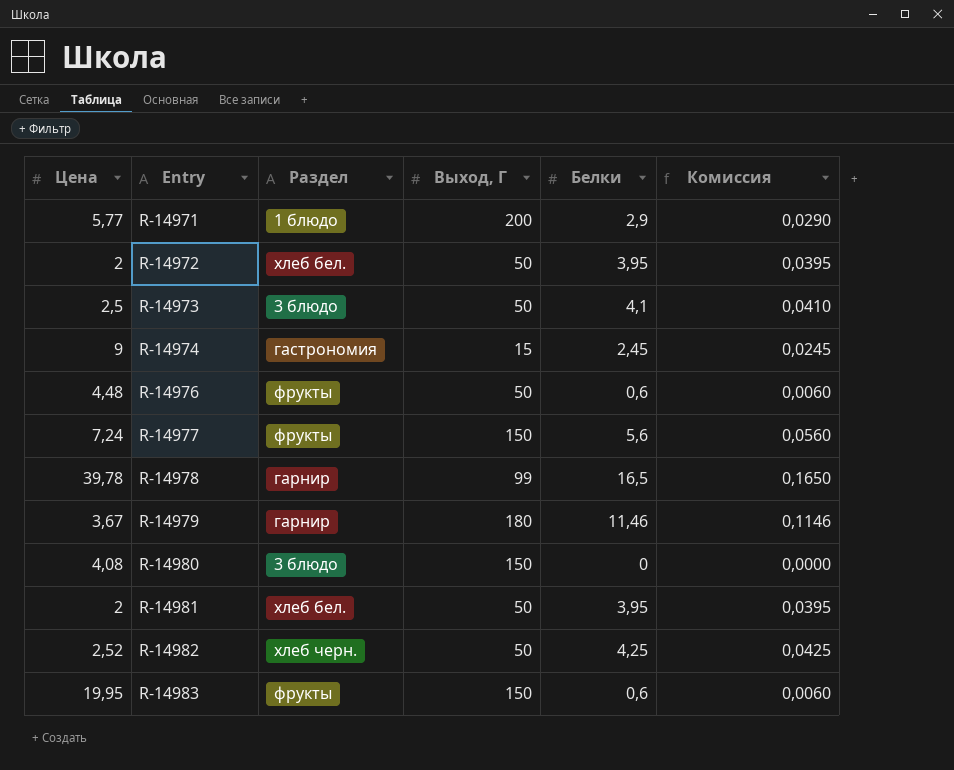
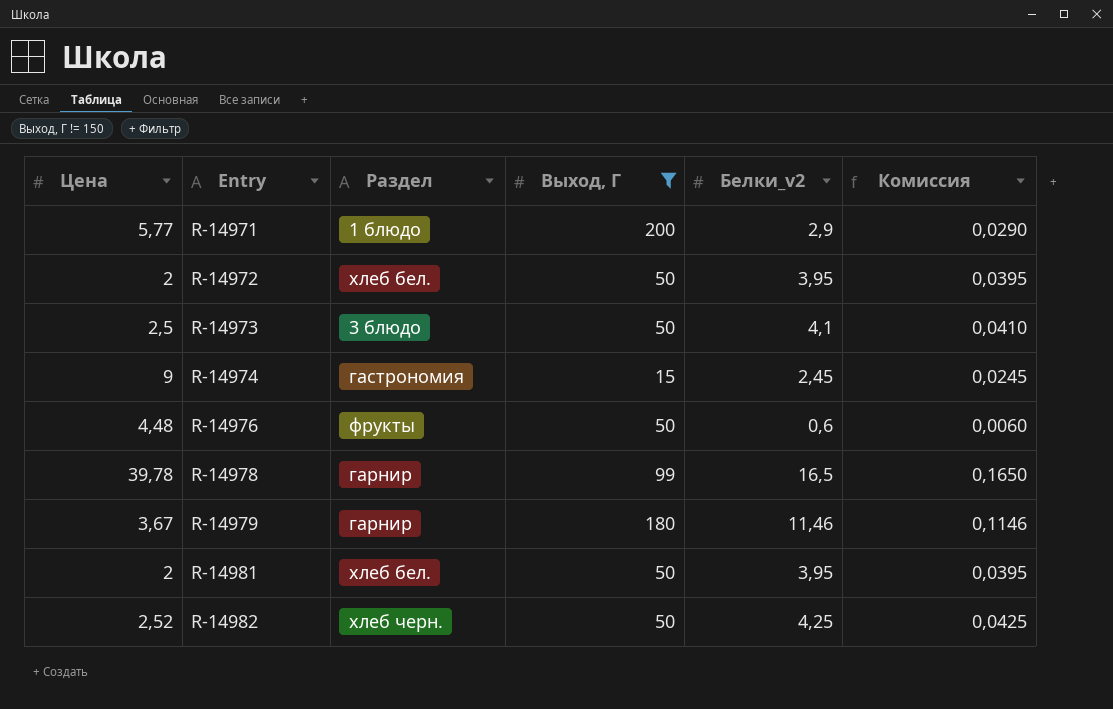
filter: none -> Выход, Г != 150
column name: Белки -> Белки_v2

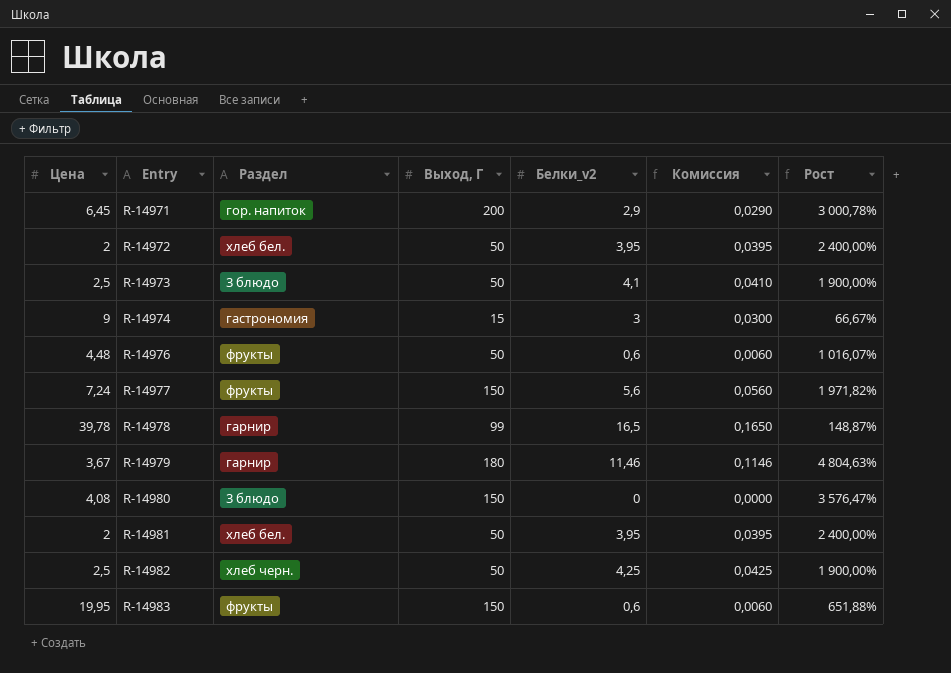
filter: Выход, Г != 150 -> none
column Рост | formula: none -> ([Выход, Г] - [Цена]) / [Цена]
R-14971 | Цена: 5,77 -> 6,45
R-14971 | Раздел: 1 блюдо -> гор. напиток
R-14974 | Белки_v2: 2,45 -> 3
R-14974 | Комиссия: 0,0245 -> 0,0300
R-14982 | Цена: 2,52 -> 2,5

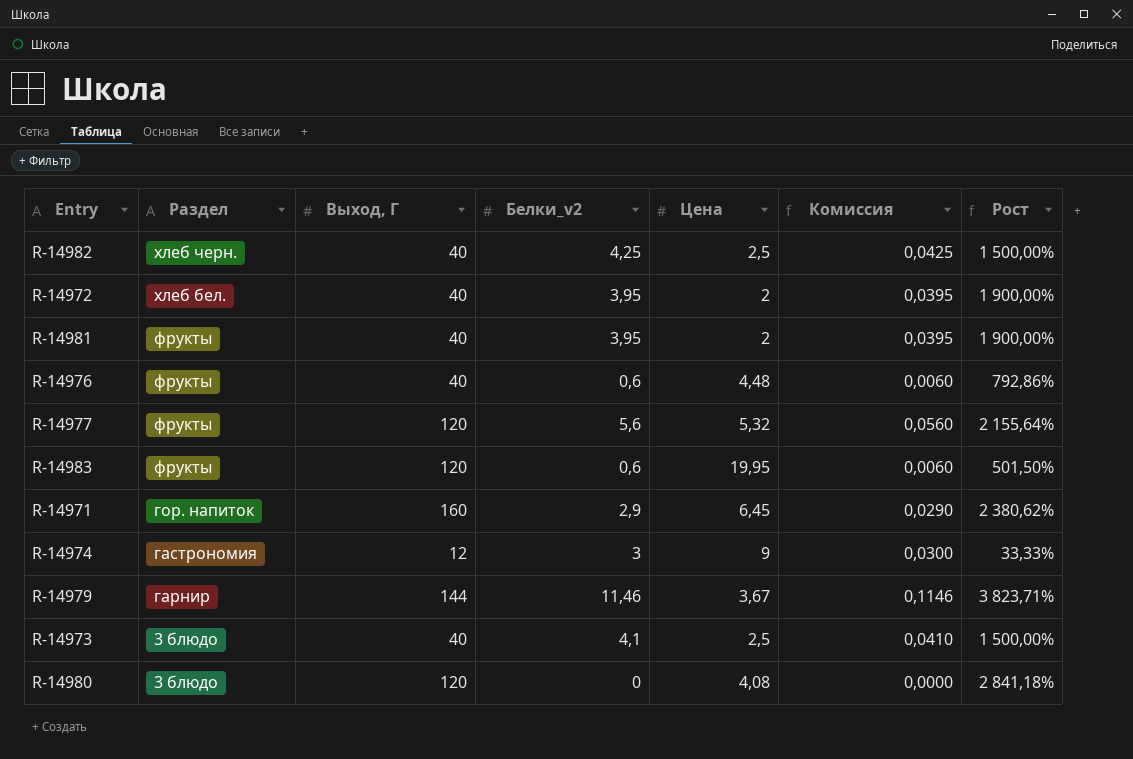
row order: Entry ascending -> Раздел descending
column Цена | position: 1 -> 5
row R-14978: 39,78 | гарнир | 99 | 16,5 | 0,1650 | 148,87% -> none
R-14982 | Выход, Г: 50 -> 40
R-14982 | Рост: 1 900,00% -> 1 500,00%
R-14972 | Выход, Г: 50 -> 40
R-14972 | Рост: 2 400,00% -> 1 900,00%
R-14981 | Раздел: хлеб бел. -> фрукты
R-14981 | Выход, Г: 50 -> 40
R-14981 | Рост: 2 400,00% -> 1 900,00%
R-14976 | Выход, Г: 50 -> 40
R-14976 | Рост: 1 016,07% -> 792,86%
R-14977 | Выход, Г: 150 -> 120
R-14977 | Цена: 7,24 -> 5,32
R-14977 | Рост: 1 971,82% -> 2 155,64%
R-14983 | Выход, Г: 150 -> 120
R-14983 | Рост: 651,88% -> 501,50%
R-14971 | Выход, Г: 200 -> 160
R-14971 | Рост: 3 000,78% -> 2 380,62%
R-14974 | Выход, Г: 15 -> 12
R-14974 | Рост: 66,67% -> 33,33%
R-14979 | Выход, Г: 180 -> 144
R-14979 | Рост: 4 804,63% -> 3 823,71%
R-14973 | Выход, Г: 50 -> 40
R-14973 | Рост: 1 900,00% -> 1 500,00%
R-14980 | Выход, Г: 150 -> 120
R-14980 | Рост: 3 576,47% -> 2 841,18%

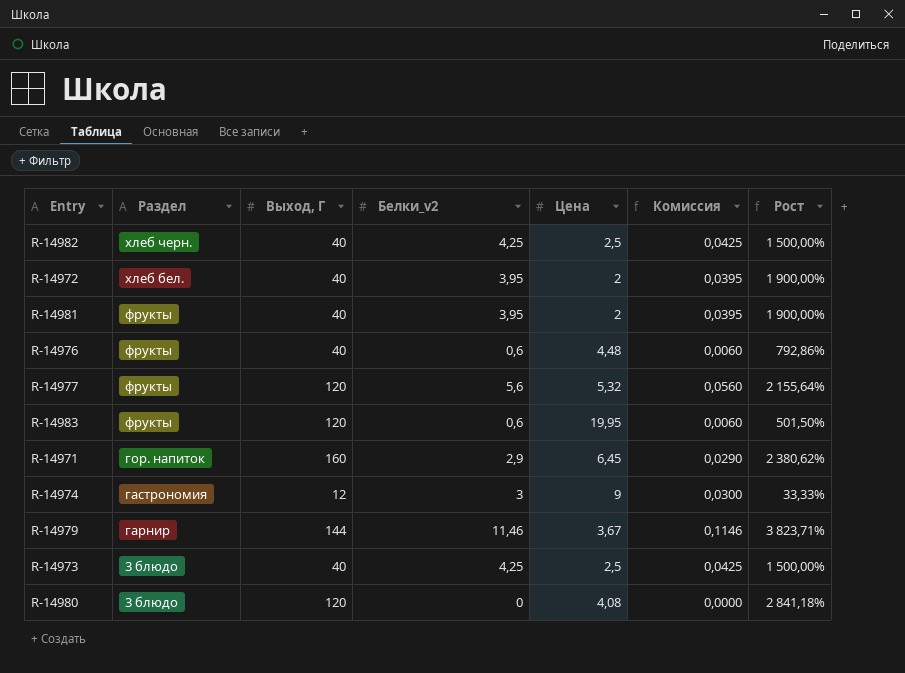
R-14973 | Белки_v2: 4,1 -> 4,25
R-14973 | Комиссия: 0,0410 -> 0,0425

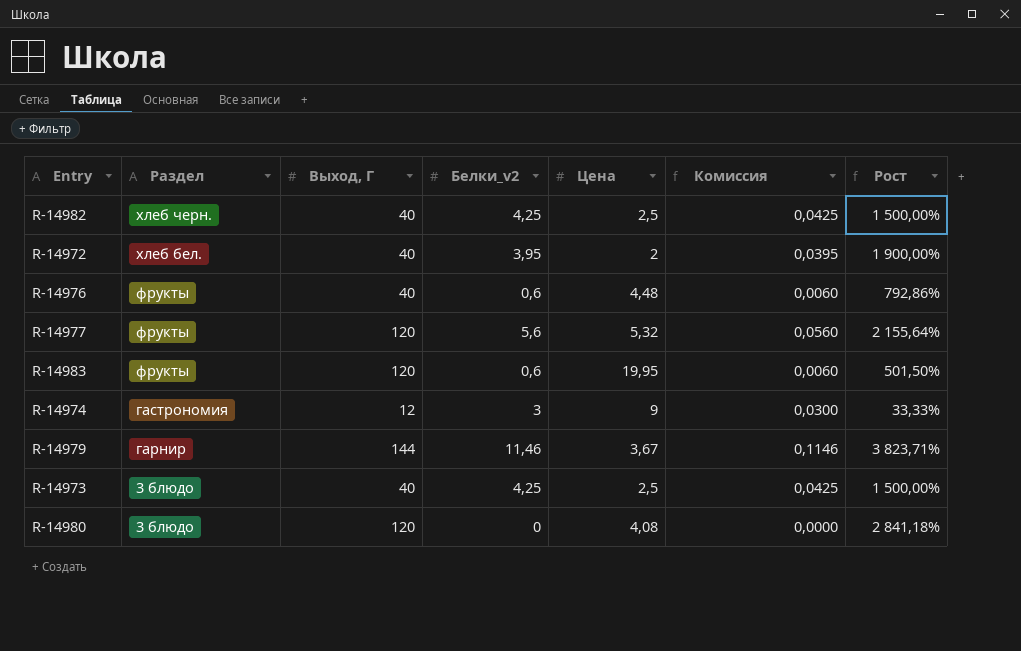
row R-14981: фрукты | 40 | 3,95 | 2 | 0,0395 | 1 900,00% -> none
row R-14971: гор. напиток | 160 | 2,9 | 6,45 | 0,0290 | 2 380,62% -> none

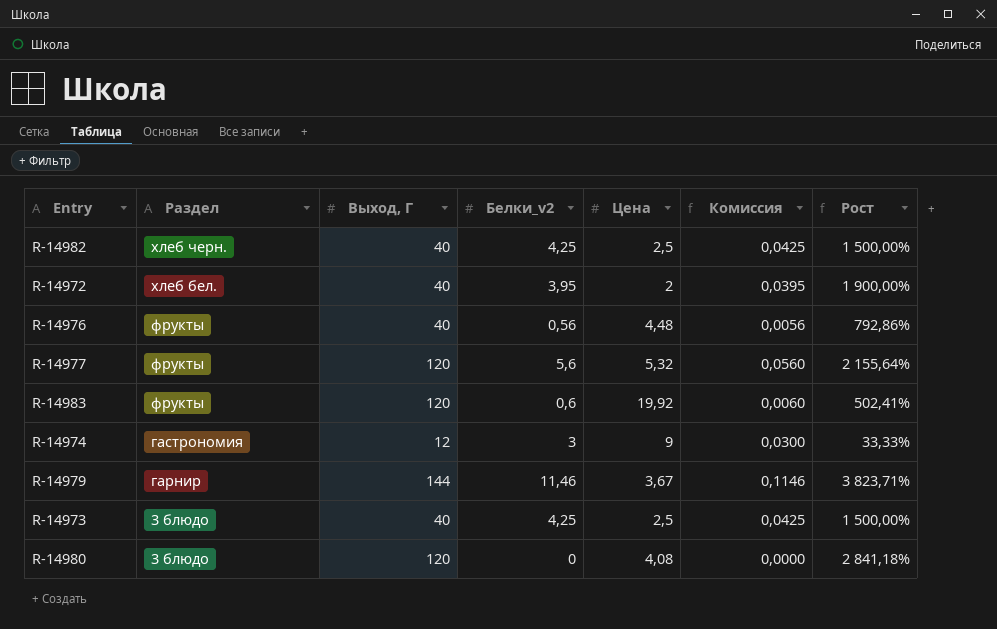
R-14976 | Белки_v2: 0,6 -> 0,56
R-14976 | Комиссия: 0,0060 -> 0,0056
R-14983 | Цена: 19,95 -> 19,92
R-14983 | Рост: 501,50% -> 502,41%

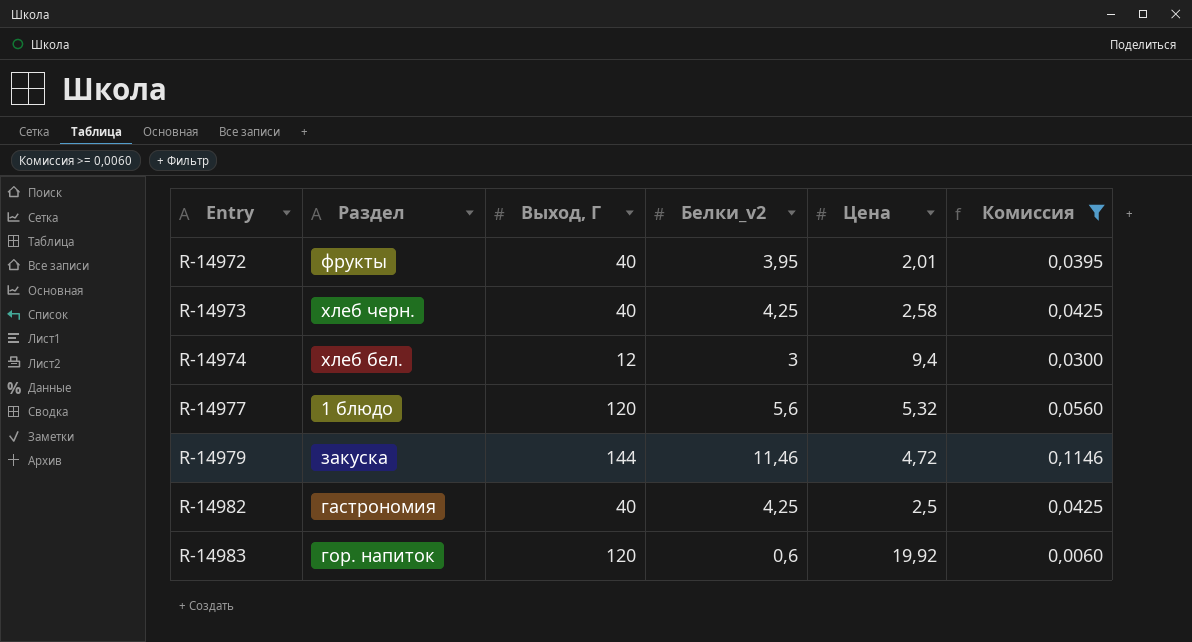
filter: none -> Комиссия >= 0,0060
row order: Раздел descending -> Entry ascending
column Рост | formula: ([Выход, Г] - [Цена]) / [Цена] -> none
R-14972 | Раздел: хлеб бел. -> фрукты
R-14972 | Цена: 2 -> 2,01
R-14973 | Раздел: 3 блюдо -> хлеб черн.
R-14973 | Цена: 2,5 -> 2,58
R-14974 | Раздел: гастрономия -> хлеб бел.
R-14974 | Цена: 9 -> 9,4
R-14977 | Раздел: фрукты -> 1 блюдо
R-14979 | Раздел: гарнир -> закуска
R-14979 | Цена: 3,67 -> 4,72
R-14982 | Раздел: хлеб черн. -> гастрономия
R-14983 | Раздел: фрукты -> гор. напиток

